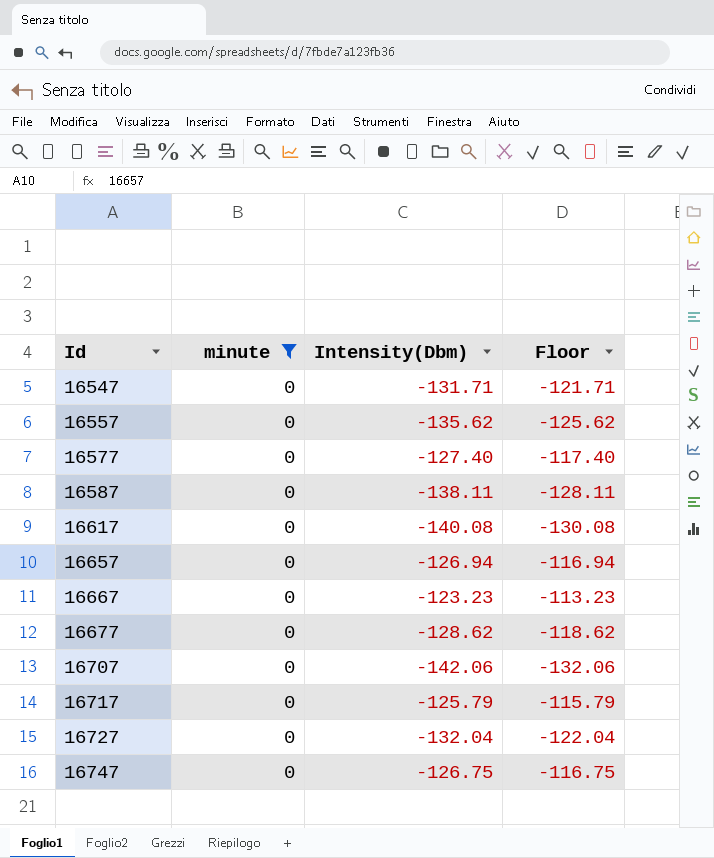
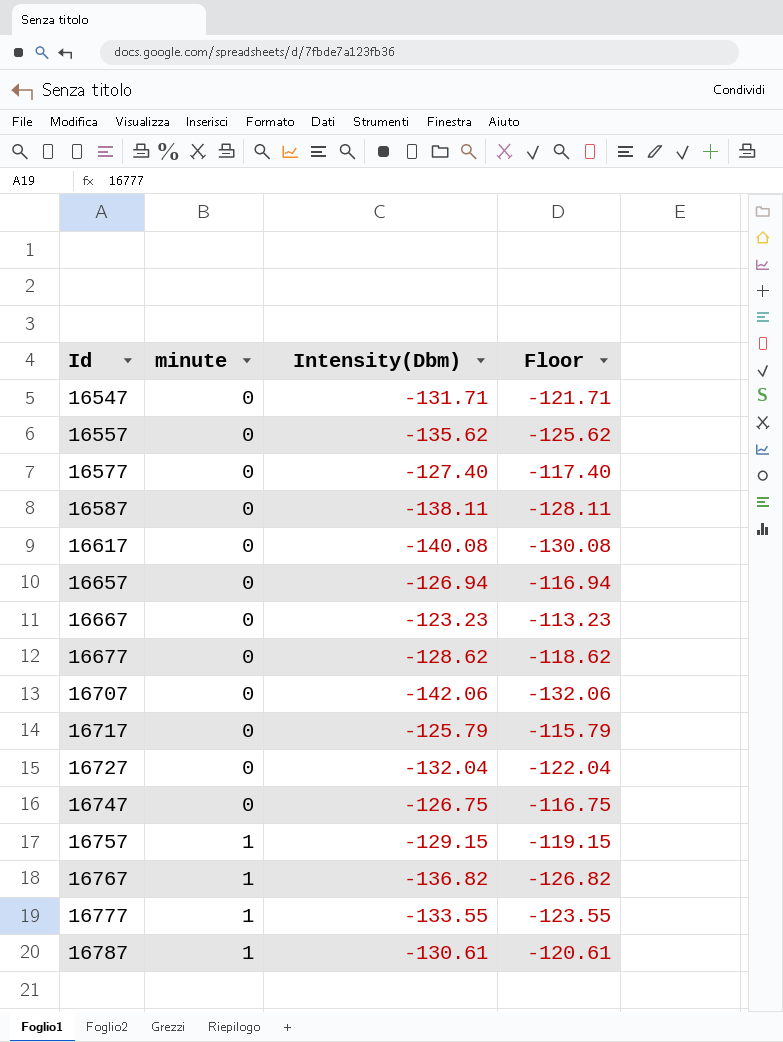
filter: minute = 0 -> none

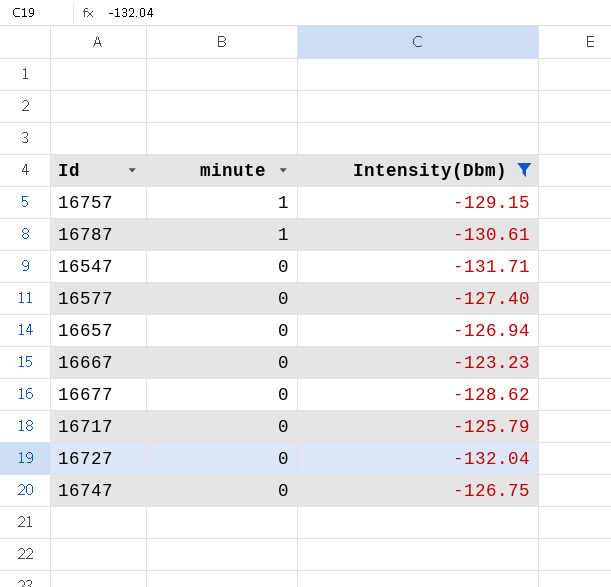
filter: none -> Intensity(Dbm) >= -132.04
row order: Id ascending -> minute descending
column Floor | formula: [Intensity(Dbm)] + 10 -> none

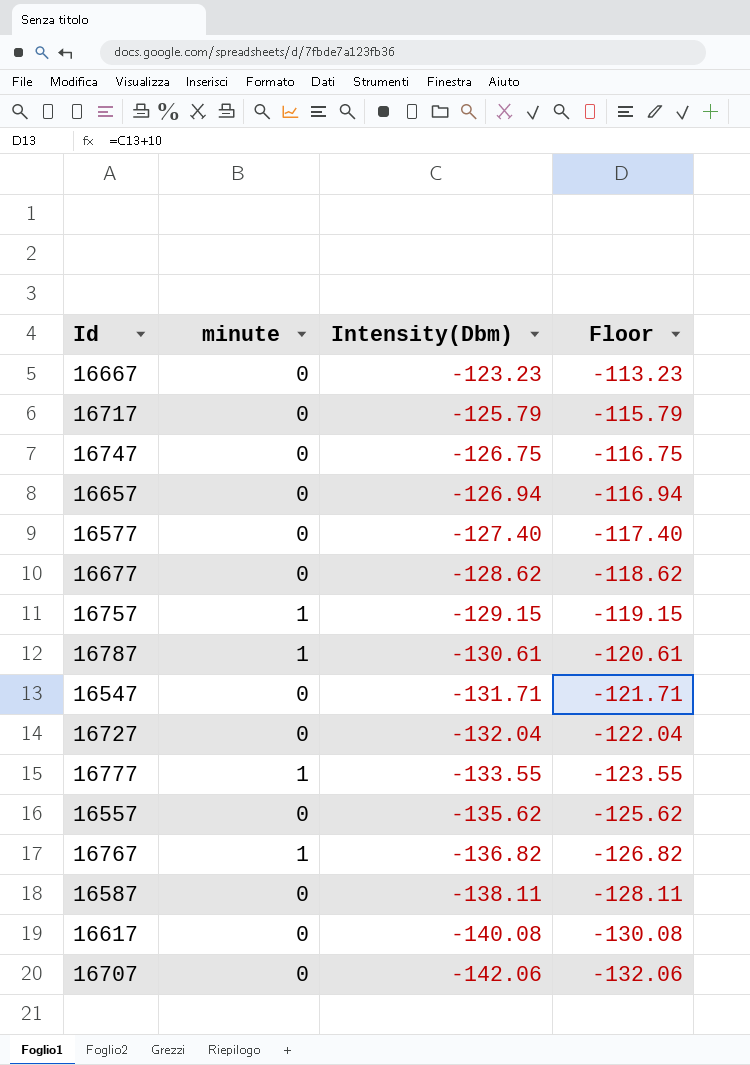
filter: Intensity(Dbm) >= -132.04 -> none
row order: minute descending -> Intensity(Dbm) descending
column Floor | formula: none -> [Intensity(Dbm)] + 10

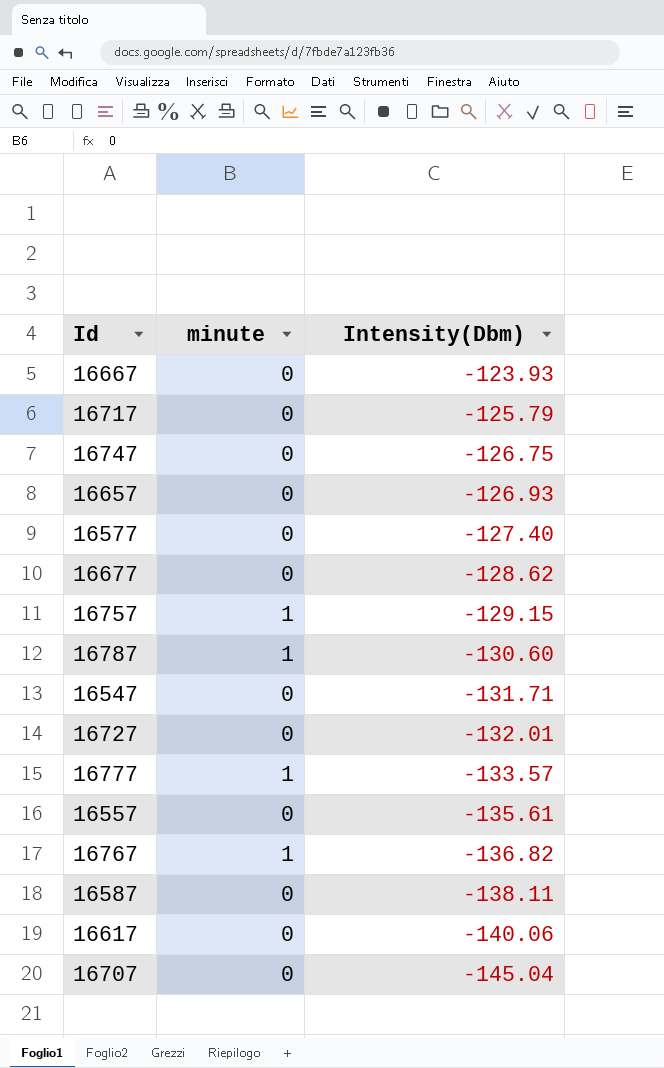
column Floor | formula: [Intensity(Dbm)] + 10 -> none
16667 | Intensity(Dbm): -123.23 -> -123.93
16657 | Intensity(Dbm): -126.94 -> -126.93
16787 | Intensity(Dbm): -130.61 -> -130.60
16727 | Intensity(Dbm): -132.04 -> -132.01
16777 | Intensity(Dbm): -133.55 -> -133.57
16557 | Intensity(Dbm): -135.62 -> -135.61
16617 | Intensity(Dbm): -140.08 -> -140.06
16707 | Intensity(Dbm): -142.06 -> -145.04

